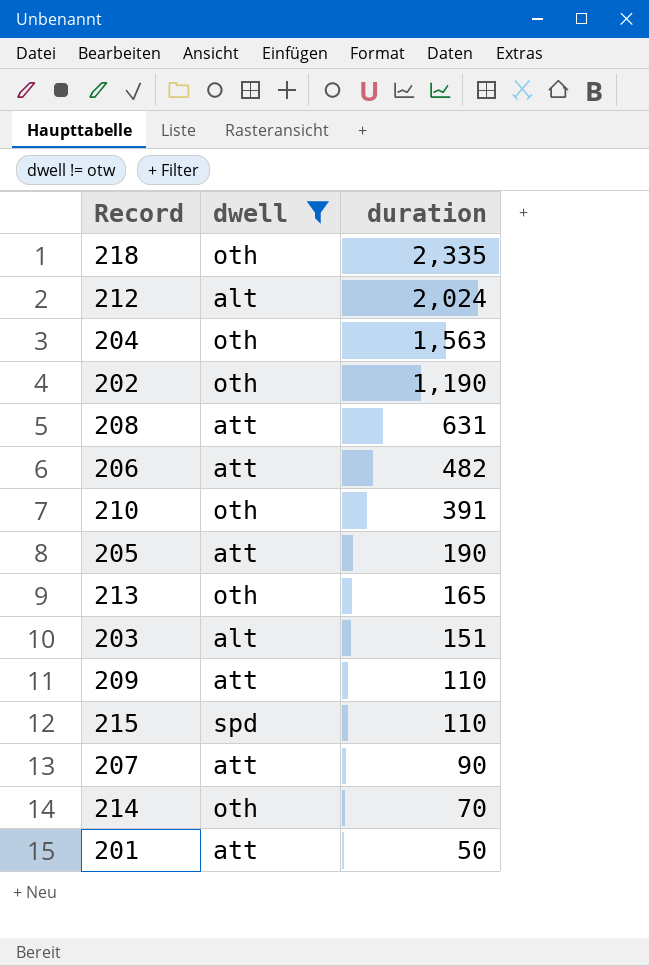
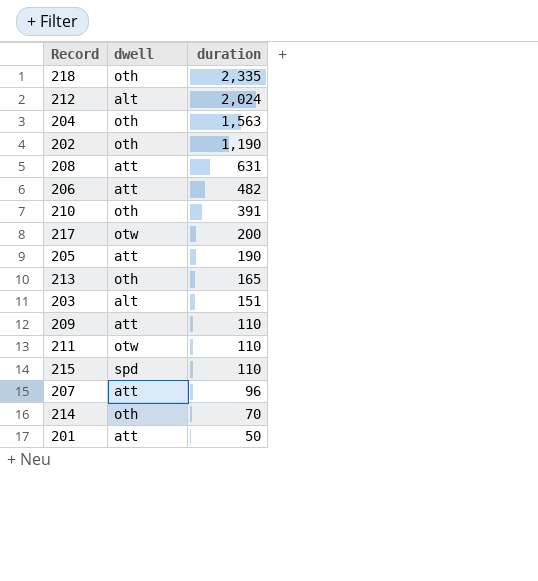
filter: dwell != otw -> none
207 | duration: 90 -> 96

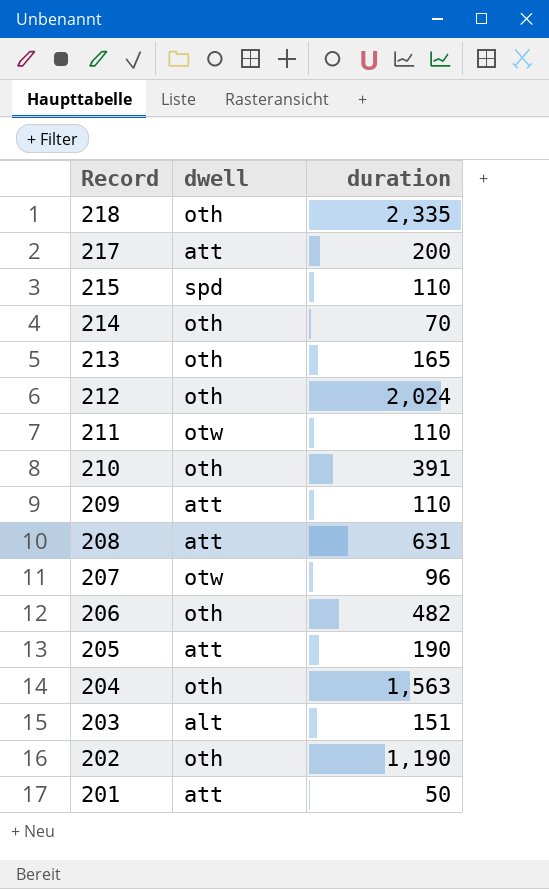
row order: duration descending -> Record descending
217 | dwell: otw -> att
212 | dwell: alt -> oth
207 | dwell: att -> otw
206 | dwell: att -> oth

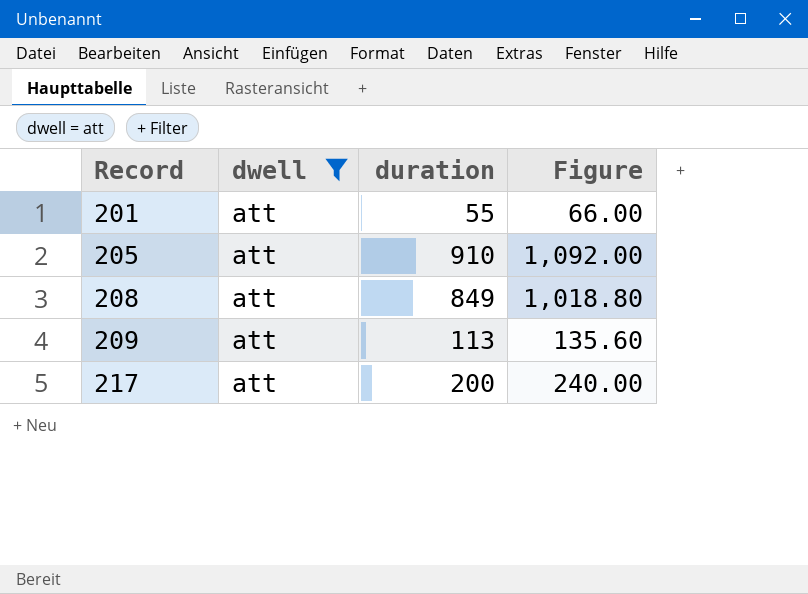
filter: none -> dwell = att
row order: Record descending -> Record ascending
column Figure | formula: none -> [duration] * 1.2
201 | duration: 50 -> 55
205 | duration: 190 -> 910
208 | duration: 631 -> 849
209 | duration: 110 -> 113

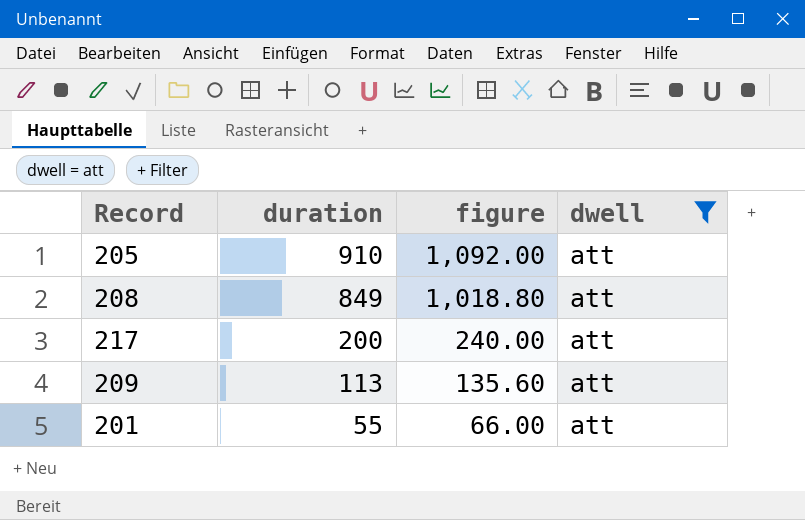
row order: Record ascending -> duration descending
column name: Figure -> figure
column dwell | position: 2 -> 4

